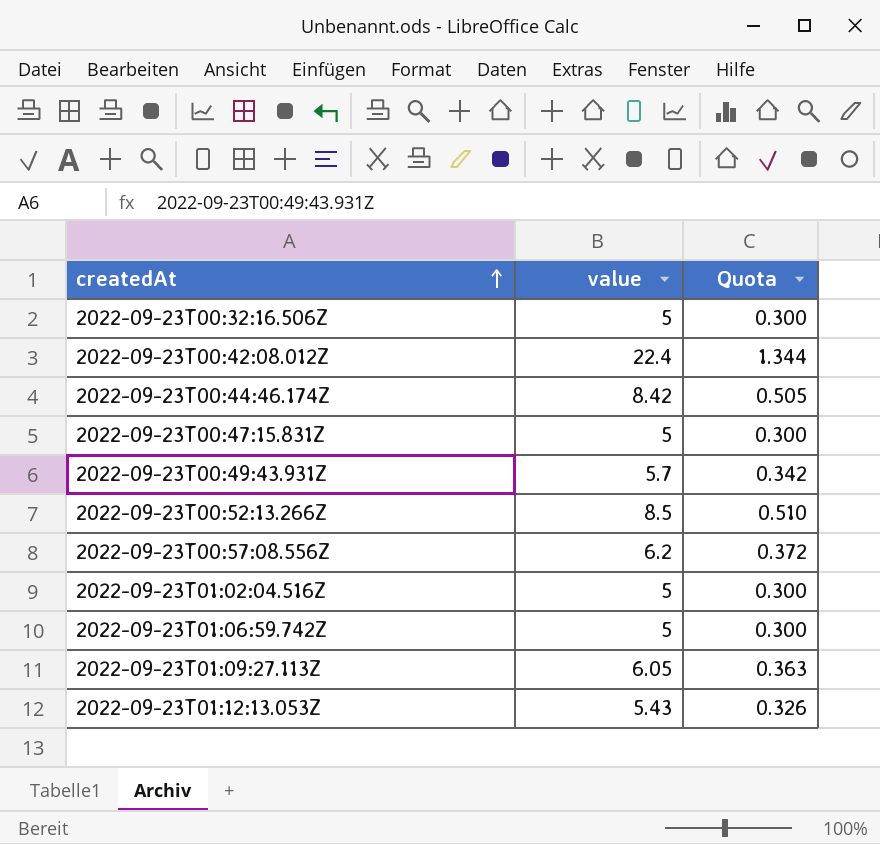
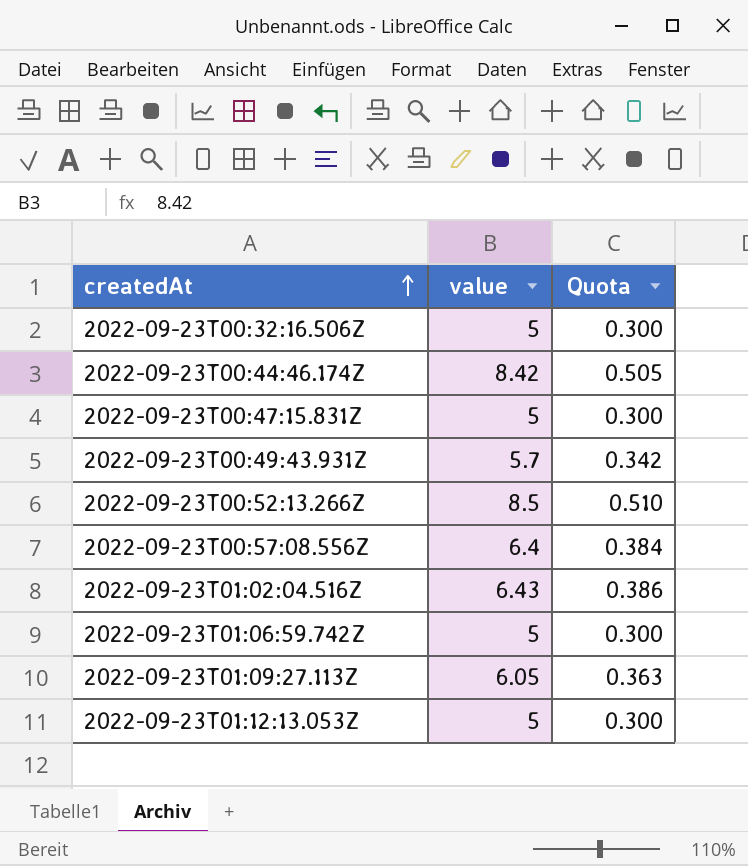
row 2022-09-23T00:42:08.012Z: 22.4 | 1.344 -> none
2022-09-23T00:57:08.556Z | value: 6.2 -> 6.4
2022-09-23T00:57:08.556Z | Quota: 0.372 -> 0.384
2022-09-23T01:02:04.516Z | value: 5 -> 6.43
2022-09-23T01:02:04.516Z | Quota: 0.300 -> 0.386
2022-09-23T01:12:13.053Z | value: 5.43 -> 5
2022-09-23T01:12:13.053Z | Quota: 0.326 -> 0.300

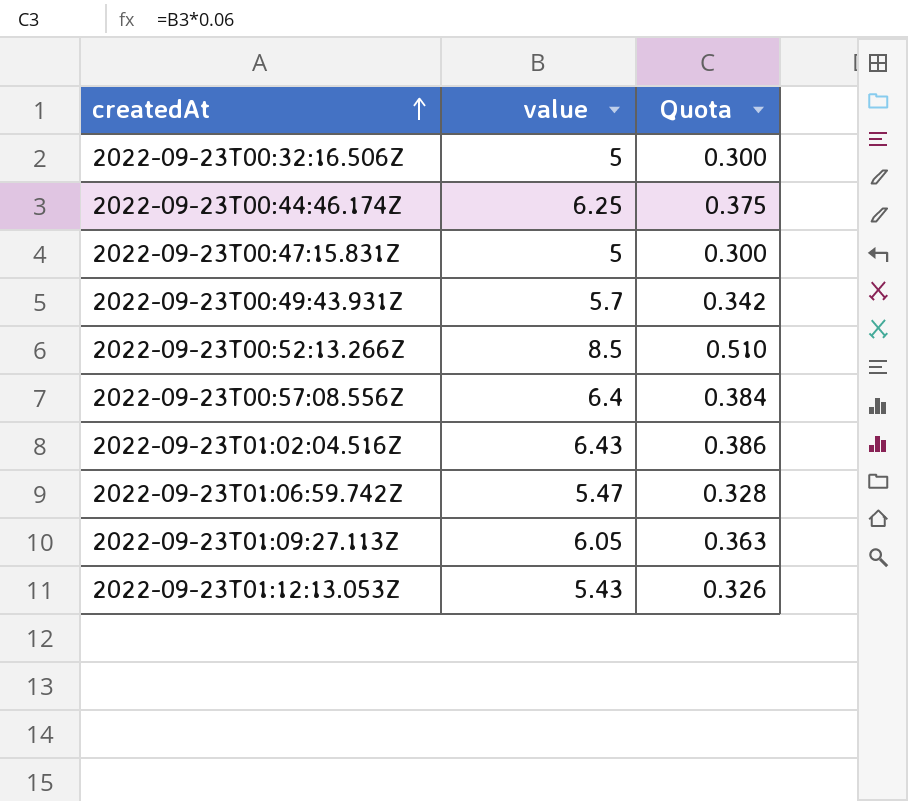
2022-09-23T00:44:46.174Z | value: 8.42 -> 6.25
2022-09-23T00:44:46.174Z | Quota: 0.505 -> 0.375
2022-09-23T01:06:59.742Z | value: 5 -> 5.47
2022-09-23T01:06:59.742Z | Quota: 0.300 -> 0.328
2022-09-23T01:12:13.053Z | value: 5 -> 5.43
2022-09-23T01:12:13.053Z | Quota: 0.300 -> 0.326

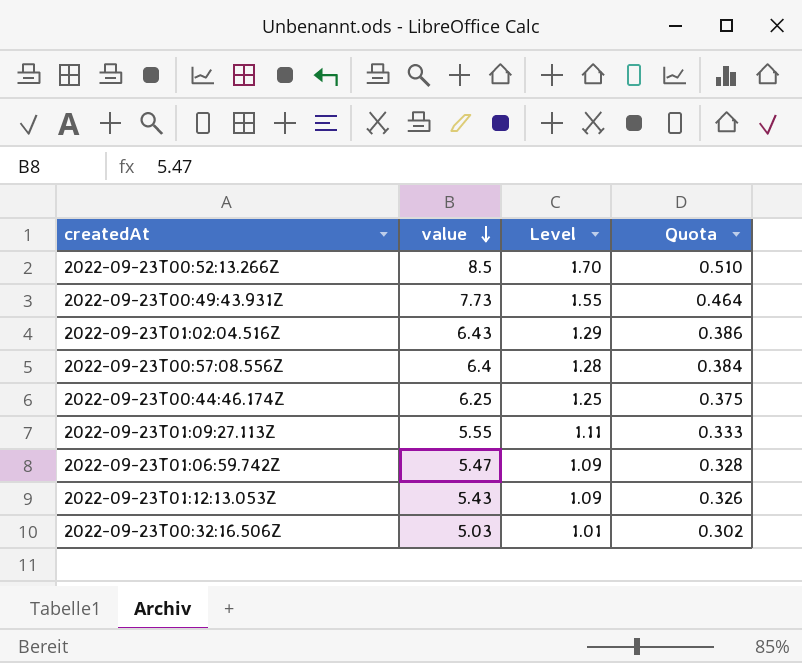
row order: createdAt ascending -> value descending
column Level | formula: none -> [value] * 0.2
row 2022-09-23T00:47:15.831Z: 5 | 0.300 -> none
2022-09-23T00:49:43.931Z | value: 5.7 -> 7.73
2022-09-23T00:49:43.931Z | Quota: 0.342 -> 0.464
2022-09-23T01:09:27.113Z | value: 6.05 -> 5.55
2022-09-23T01:09:27.113Z | Quota: 0.363 -> 0.333
2022-09-23T00:32:16.506Z | value: 5 -> 5.03
2022-09-23T00:32:16.506Z | Quota: 0.300 -> 0.302

